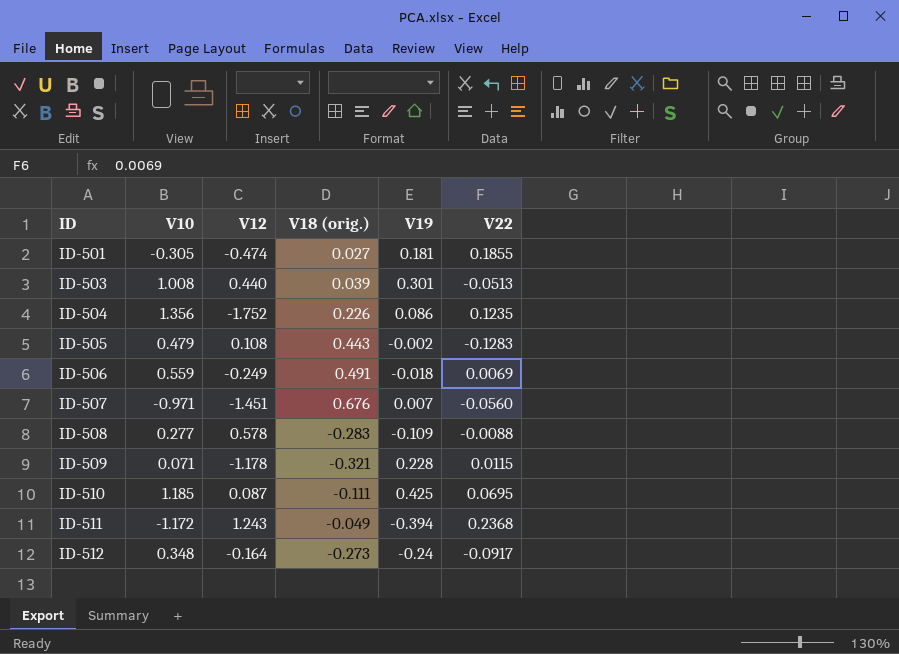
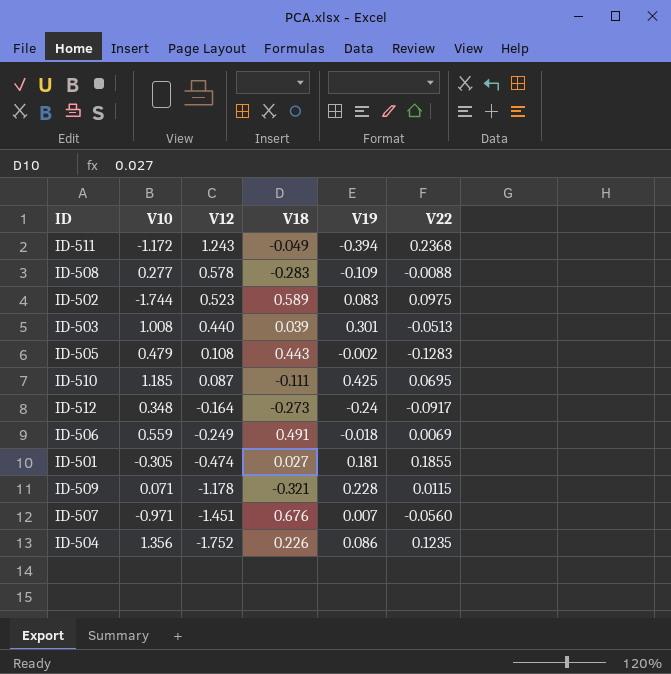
row order: ID ascending -> V12 descending
column name: V18 (orig.) -> V18
row ID-502: none -> -1.744 | 0.523 | 0.589 | 0.083 | 0.0975

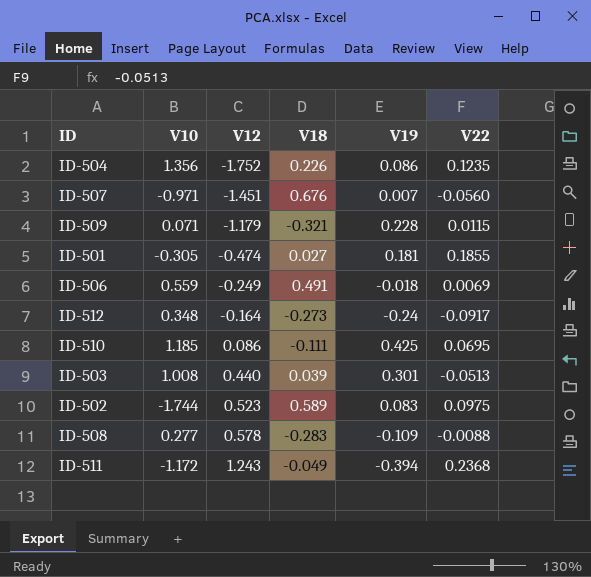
row order: V12 descending -> V12 ascending
row ID-505: 0.479 | 0.108 | 0.443 | -0.002 | -0.1283 -> none
ID-509 | V12: -1.178 -> -1.179
ID-510 | V12: 0.087 -> 0.086

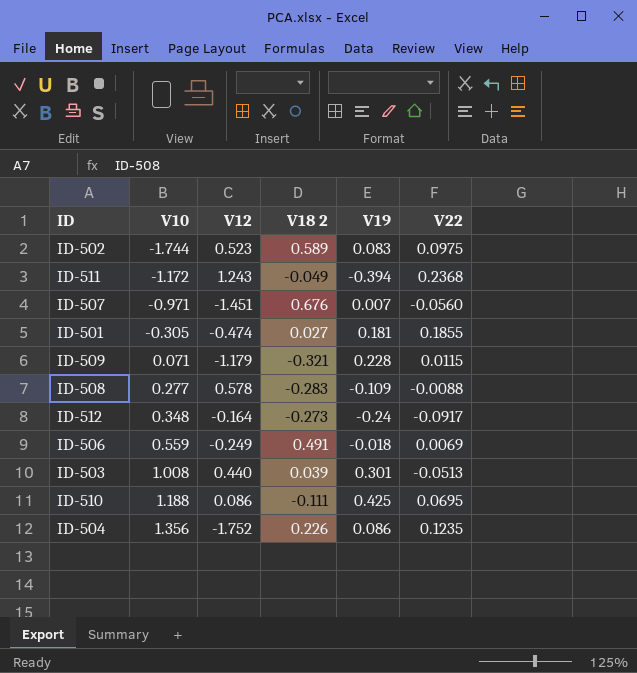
row order: V12 ascending -> V10 ascending
column name: V18 -> V18 2
ID-510 | V10: 1.185 -> 1.188

